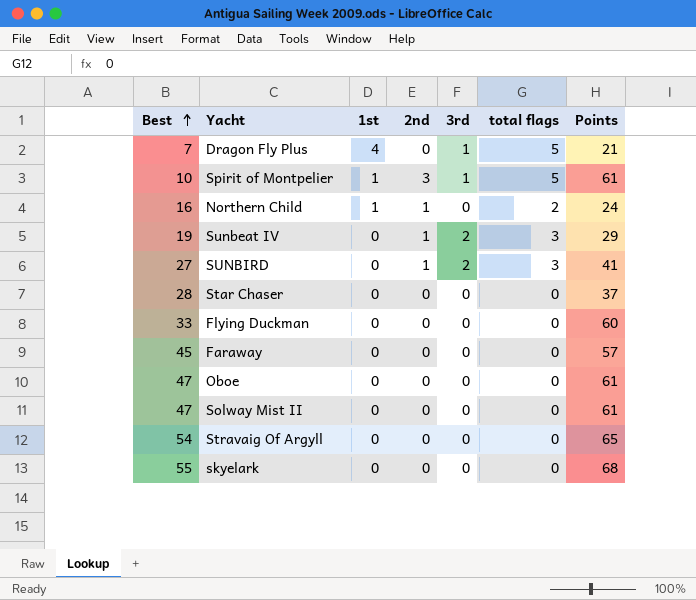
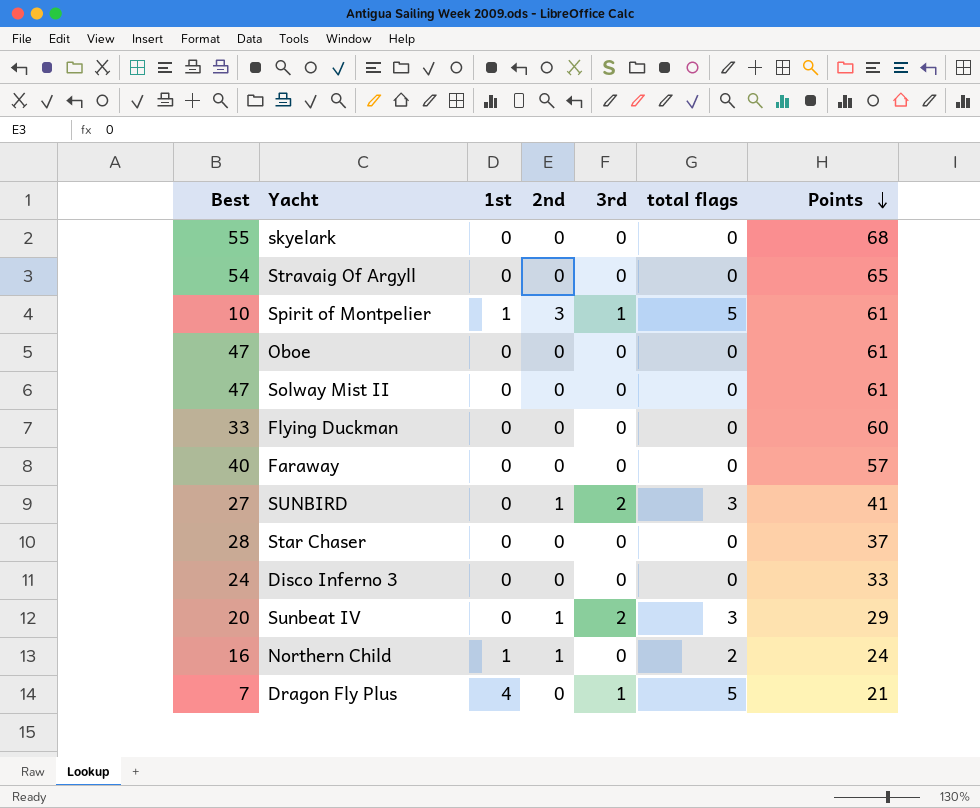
row order: Best ascending -> Points descending
Faraway | Best: 45 -> 40
row Disco Inferno 3: none -> 24 | 0 | 0 | 0 | 0 | 33
Sunbeat IV | Best: 19 -> 20

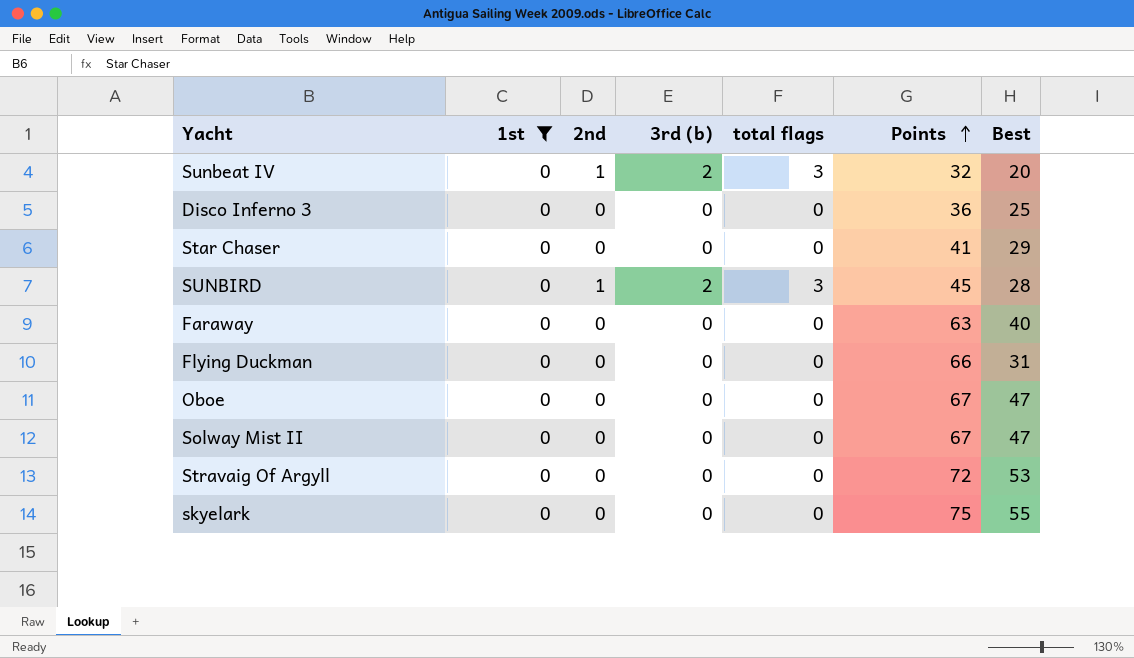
filter: none -> 1st = 0
row order: Points descending -> Points ascending
column name: 3rd -> 3rd (b)
column Best | position: 1 -> 7
Sunbeat IV | Points: 29 -> 32
Disco Inferno 3 | Points: 33 -> 36
Disco Inferno 3 | Best: 24 -> 25
Star Chaser | Points: 37 -> 41
Star Chaser | Best: 28 -> 29
SUNBIRD | Points: 41 -> 45
SUNBIRD | Best: 27 -> 28
Faraway | Points: 57 -> 63
Flying Duckman | Points: 60 -> 66
Flying Duckman | Best: 33 -> 31
Oboe | Points: 61 -> 67
Solway Mist II | Points: 61 -> 67
Stravaig Of Argyll | Points: 65 -> 72
Stravaig Of Argyll | Best: 54 -> 53
skyelark | Points: 68 -> 75

